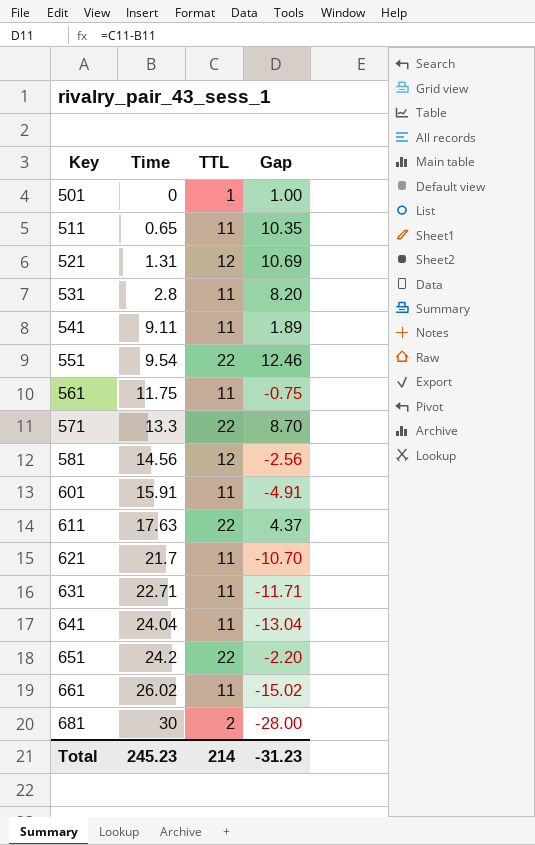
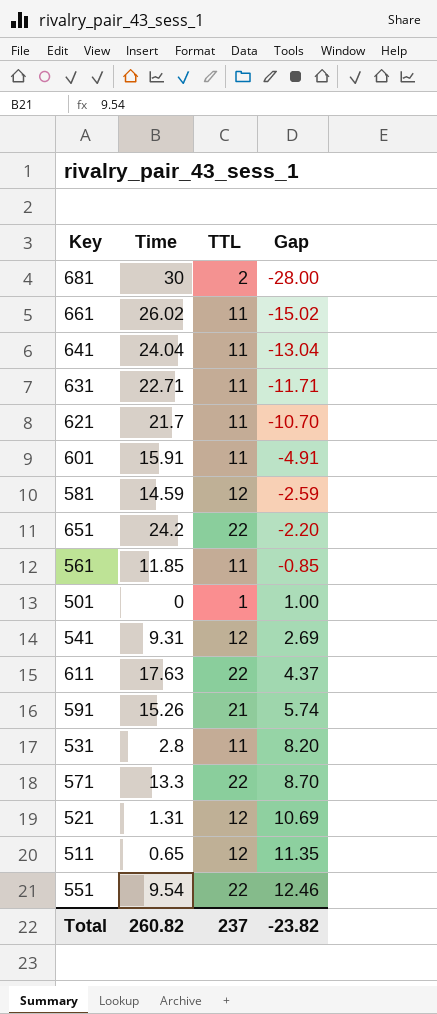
row order: Key ascending -> Gap ascending
581 | Time: 14.56 -> 14.59
581 | Gap: -2.56 -> -2.59
561 | Time: 11.75 -> 11.85
561 | Gap: -0.75 -> -0.85
541 | Time: 9.11 -> 9.31
541 | TTL: 11 -> 12
541 | Gap: 1.89 -> 2.69
row 591: none -> 15.26 | 21 | 5.74
511 | TTL: 11 -> 12
511 | Gap: 10.35 -> 11.35
Total | Time: 245.23 -> 260.82
Total | TTL: 214 -> 237
Total | Gap: -31.23 -> -23.82

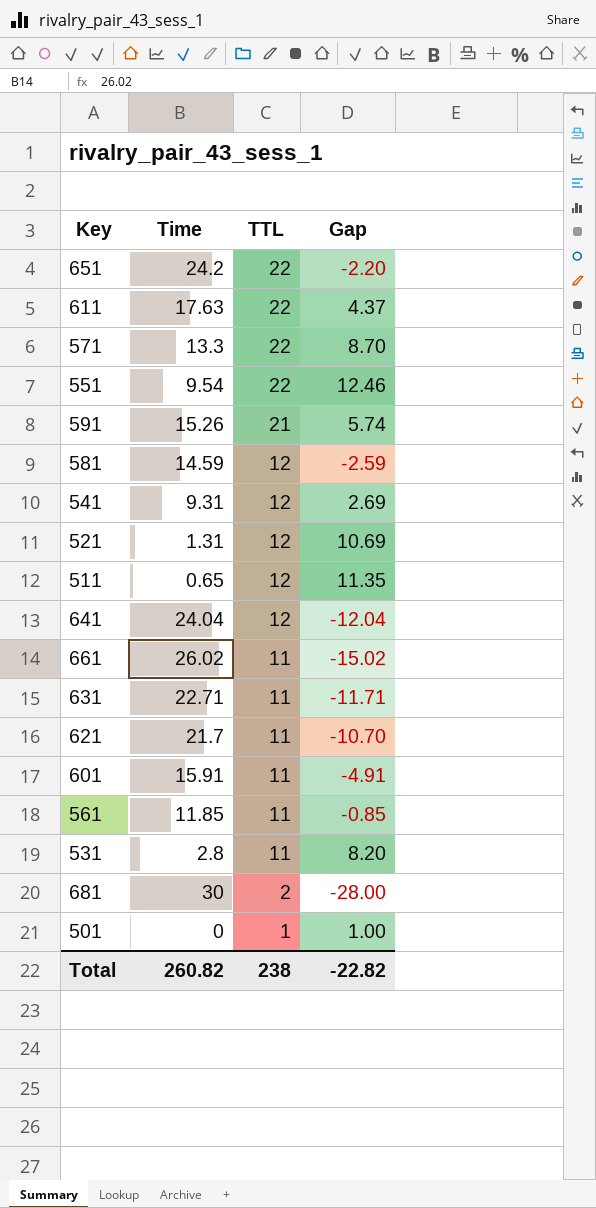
row order: Gap ascending -> TTL descending
641 | TTL: 11 -> 12
641 | Gap: -13.04 -> -12.04
Total | TTL: 237 -> 238
Total | Gap: -23.82 -> -22.82

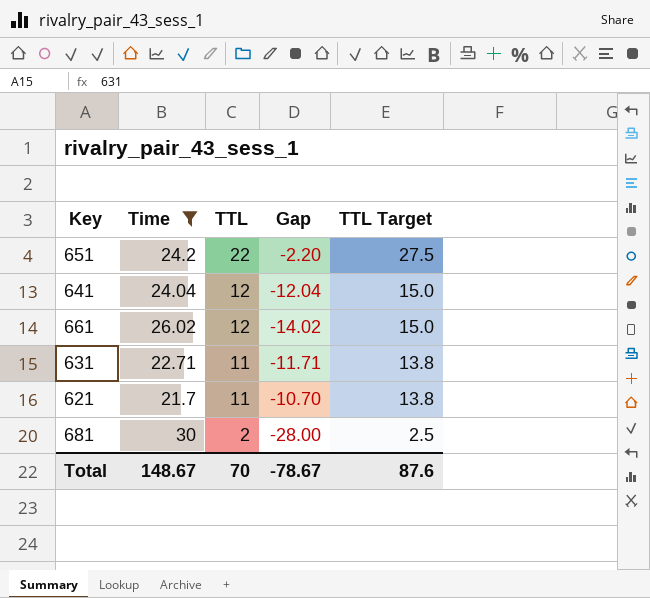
filter: none -> Time >= 21.7
column TTL Target | formula: none -> [TTL] * 1.25
661 | TTL: 11 -> 12
661 | Gap: -15.02 -> -14.02
Total | Time: 260.82 -> 148.67
Total | TTL: 238 -> 70
Total | Gap: -22.82 -> -78.67

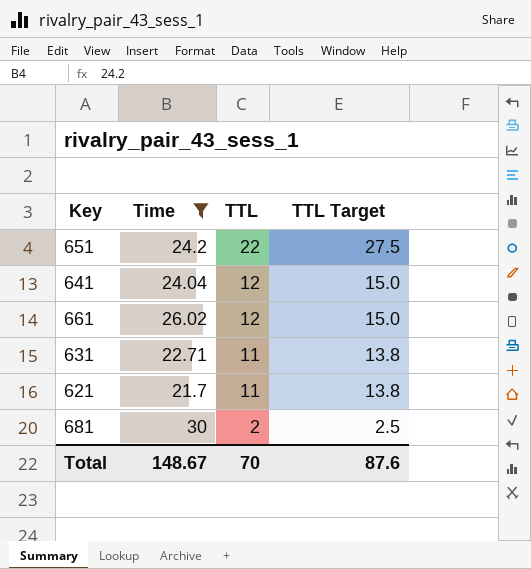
column Gap | formula: [TTL] - [Time] -> none

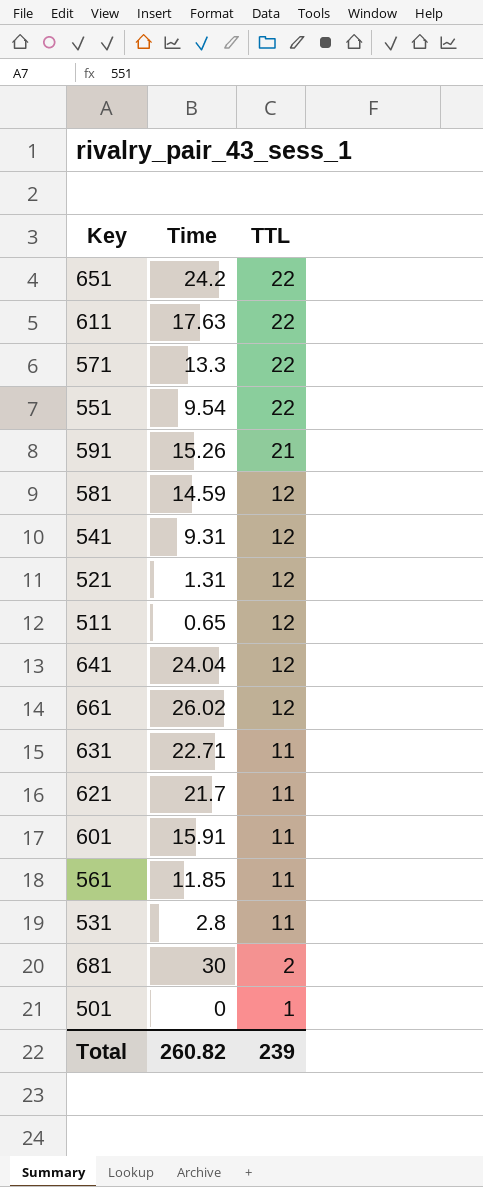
filter: Time >= 21.7 -> none
column TTL Target | formula: [TTL] * 1.25 -> none
Total | Time: 148.67 -> 260.82
Total | TTL: 70 -> 239

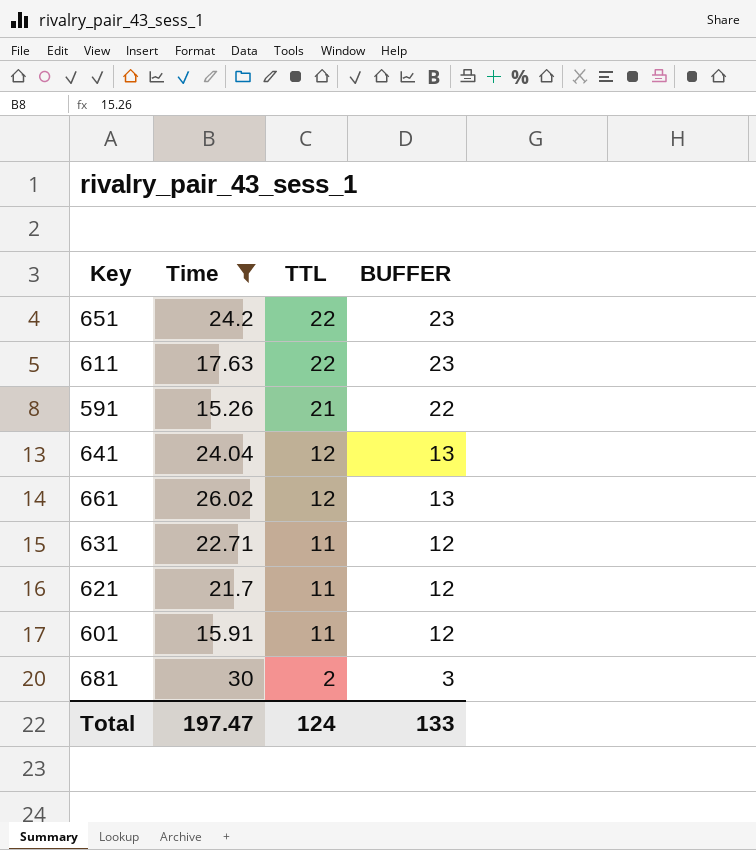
filter: none -> Time >= 15.26
column BUFFER | formula: none -> [TTL] + 1
Total | Time: 260.82 -> 197.47
Total | TTL: 239 -> 124

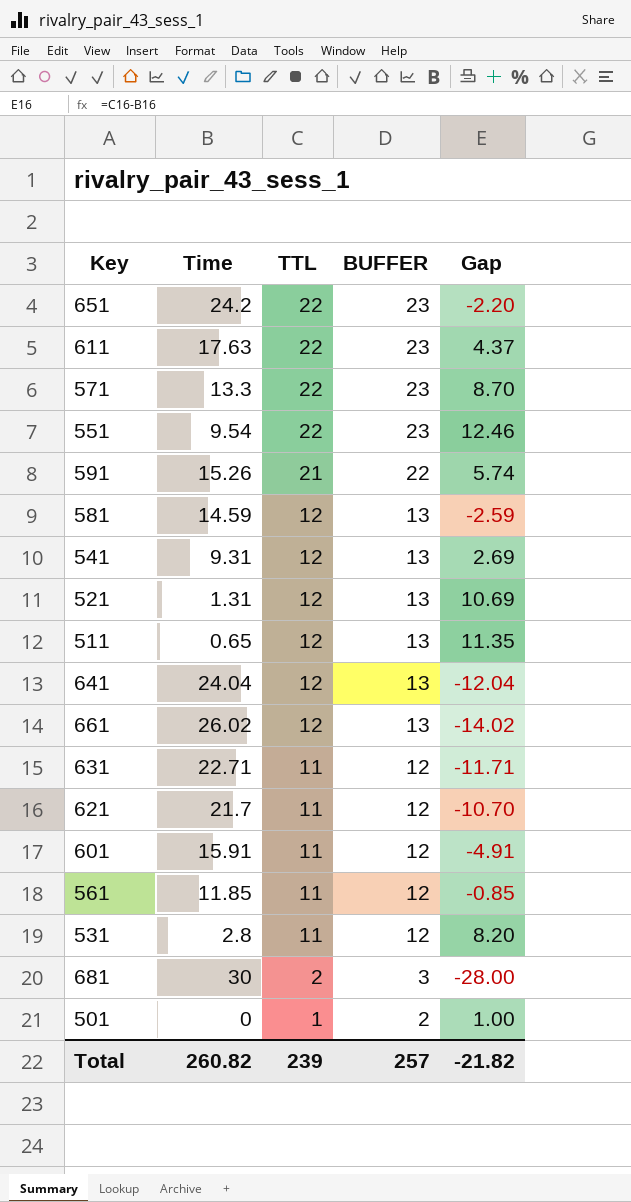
filter: Time >= 15.26 -> none
column Gap | formula: none -> [TTL] - [Time]
Total | Time: 197.47 -> 260.82
Total | TTL: 124 -> 239
Total | BUFFER: 133 -> 257

